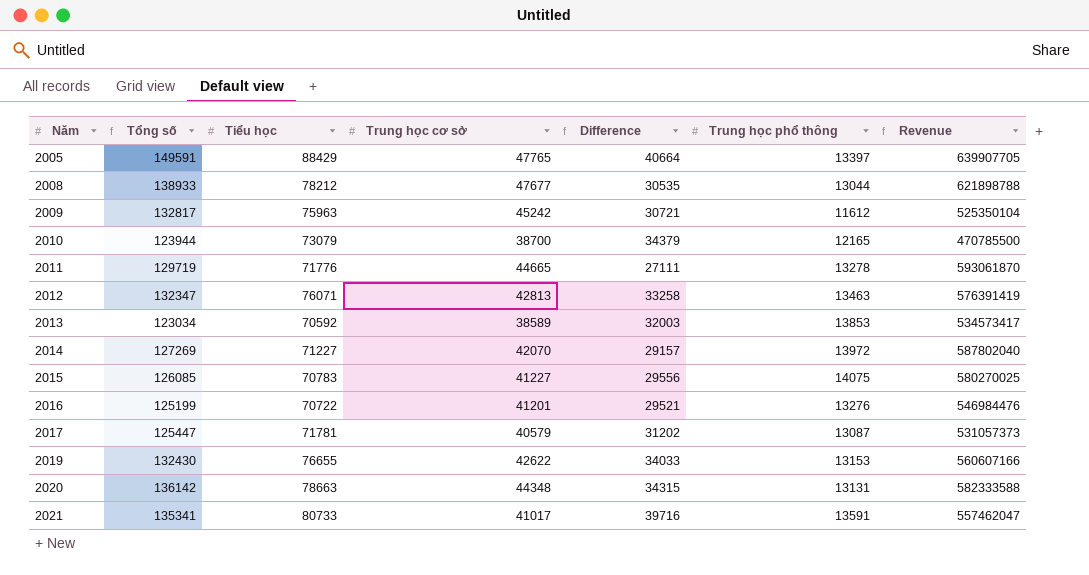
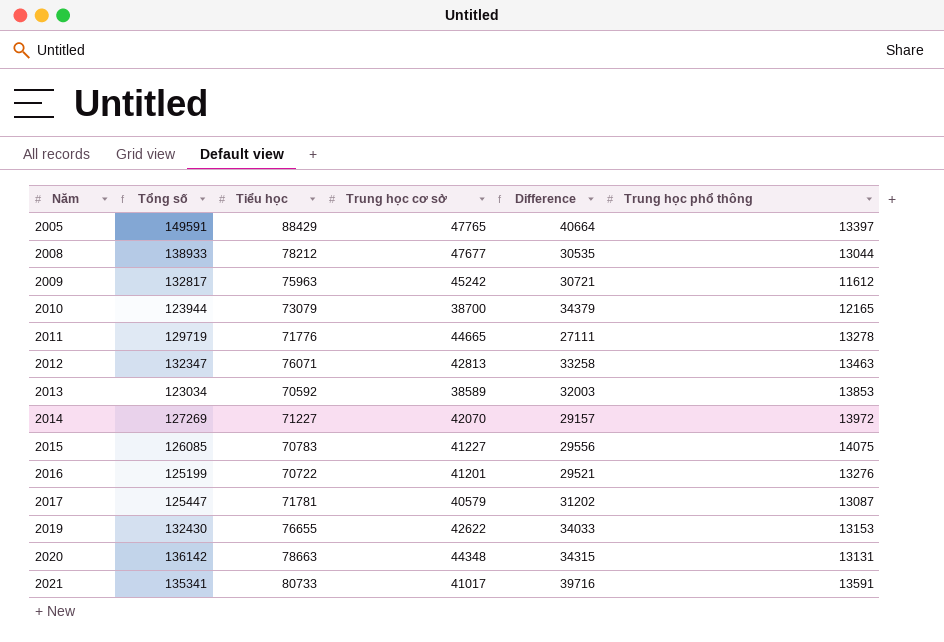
column Revenue | formula: [Trung học cơ sở] * [Trung học phổ thông] -> none

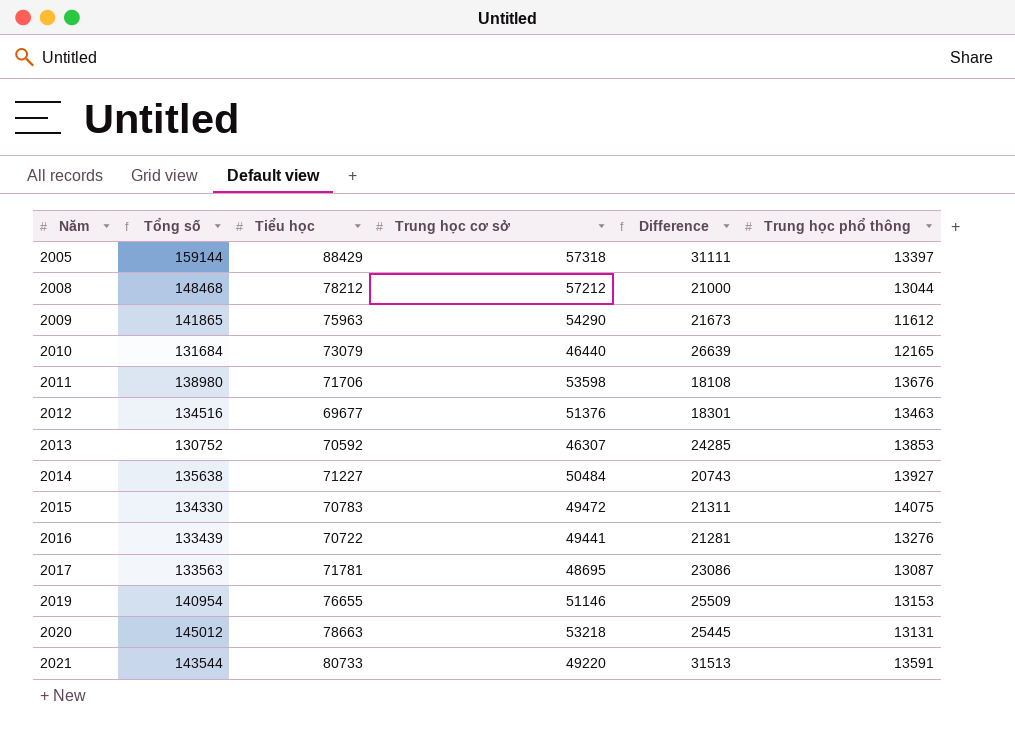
2005 | Tổng số: 149591 -> 159144
2005 | Trung học cơ sở: 47765 -> 57318
2005 | Difference: 40664 -> 31111
2008 | Tổng số: 138933 -> 148468
2008 | Trung học cơ sở: 47677 -> 57212
2008 | Difference: 30535 -> 21000
2009 | Tổng số: 132817 -> 141865
2009 | Trung học cơ sở: 45242 -> 54290
2009 | Difference: 30721 -> 21673
2010 | Tổng số: 123944 -> 131684
2010 | Trung học cơ sở: 38700 -> 46440
2010 | Difference: 34379 -> 26639
2011 | Tổng số: 129719 -> 138980
2011 | Tiểu học: 71776 -> 71706
2011 | Trung học cơ sở: 44665 -> 53598
2011 | Difference: 27111 -> 18108
2011 | Trung học phổ thông: 13278 -> 13676
2012 | Tổng số: 132347 -> 134516
2012 | Tiểu học: 76071 -> 69677
2012 | Trung học cơ sở: 42813 -> 51376
2012 | Difference: 33258 -> 18301
2013 | Tổng số: 123034 -> 130752
2013 | Trung học cơ sở: 38589 -> 46307
2013 | Difference: 32003 -> 24285
2014 | Tổng số: 127269 -> 135638
2014 | Trung học cơ sở: 42070 -> 50484
2014 | Difference: 29157 -> 20743
2014 | Trung học phổ thông: 13972 -> 13927
2015 | Tổng số: 126085 -> 134330
2015 | Trung học cơ sở: 41227 -> 49472
2015 | Difference: 29556 -> 21311
2016 | Tổng số: 125199 -> 133439
2016 | Trung học cơ sở: 41201 -> 49441
2016 | Difference: 29521 -> 21281
2017 | Tổng số: 125447 -> 133563
2017 | Trung học cơ sở: 40579 -> 48695
2017 | Difference: 31202 -> 23086
2019 | Tổng số: 132430 -> 140954
2019 | Trung học cơ sở: 42622 -> 51146
2019 | Difference: 34033 -> 25509
2020 | Tổng số: 136142 -> 145012
2020 | Trung học cơ sở: 44348 -> 53218
2020 | Difference: 34315 -> 25445
2021 | Tổng số: 135341 -> 143544
2021 | Trung học cơ sở: 41017 -> 49220
2021 | Difference: 39716 -> 31513

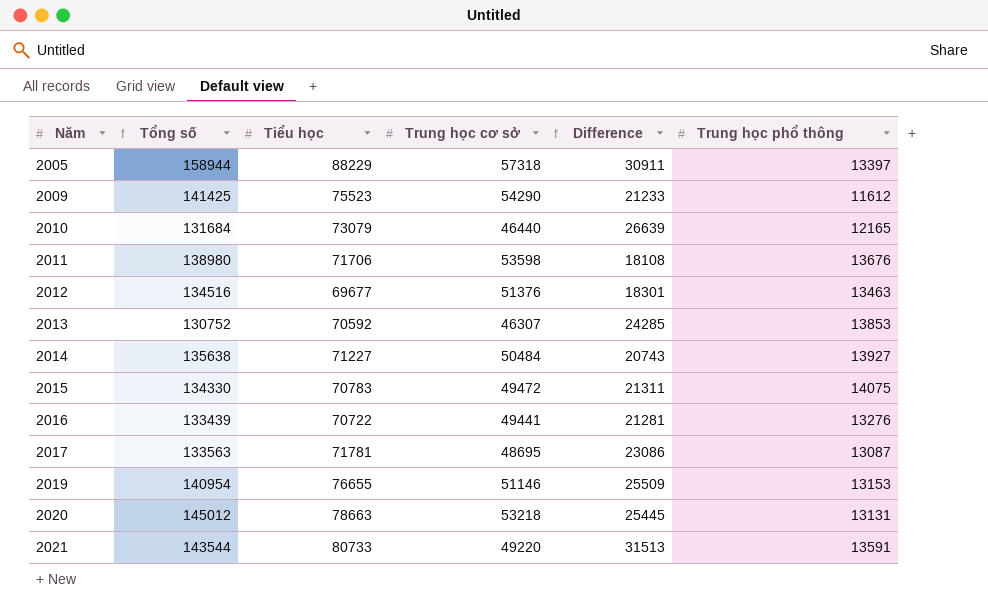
row 2008: 148468 | 78212 | 57212 | 21000 | 13044 -> none
2005 | Tổng số: 159144 -> 158944
2005 | Tiểu học: 88429 -> 88229
2005 | Difference: 31111 -> 30911
2009 | Tổng số: 141865 -> 141425
2009 | Tiểu học: 75963 -> 75523
2009 | Difference: 21673 -> 21233

